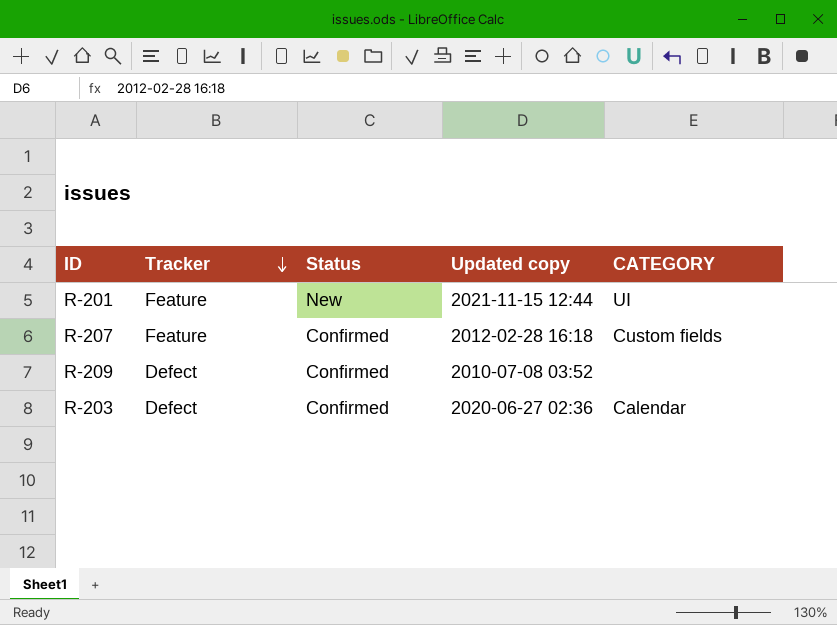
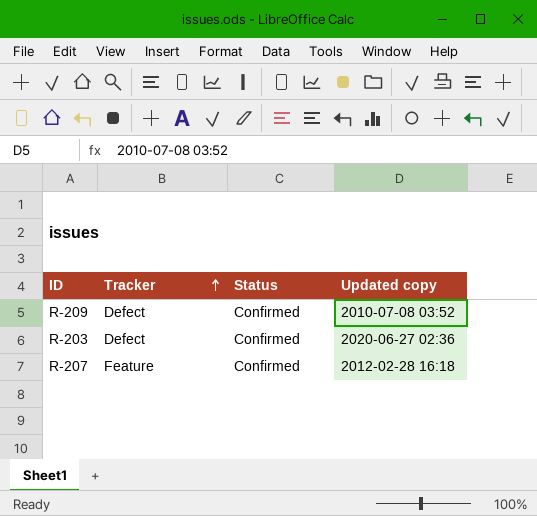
row order: Tracker descending -> Tracker ascending
column CATEGORY | position: 5 -> none
row R-201: Feature | New | 2021-11-15 12:44 | UI -> none

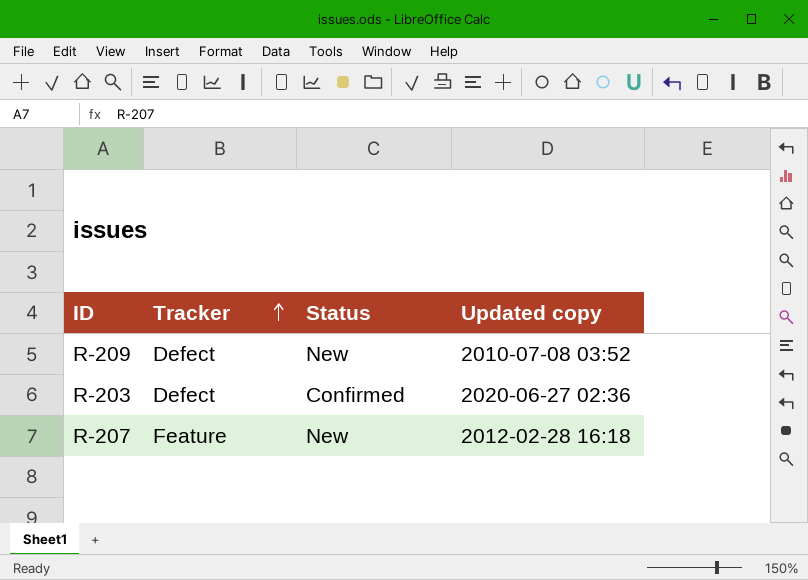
R-209 | Status: Confirmed -> New
R-207 | Status: Confirmed -> New

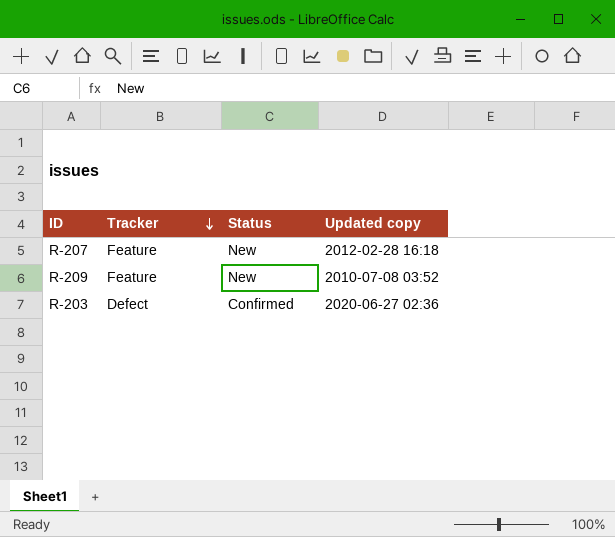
row order: Tracker ascending -> Tracker descending
R-209 | Tracker: Defect -> Feature

